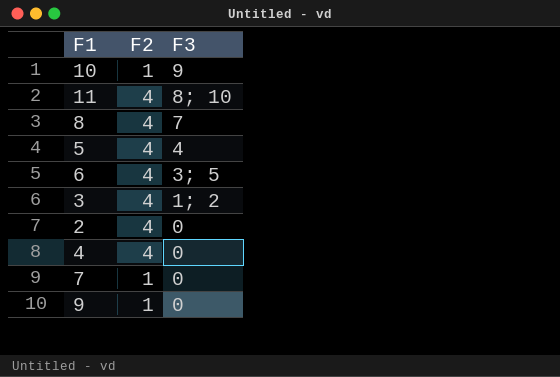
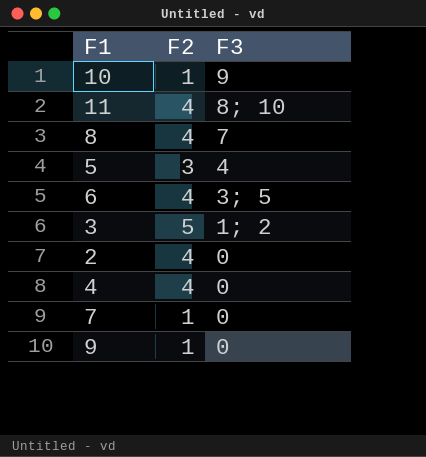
5 | F2: 4 -> 3
3 | F2: 4 -> 5

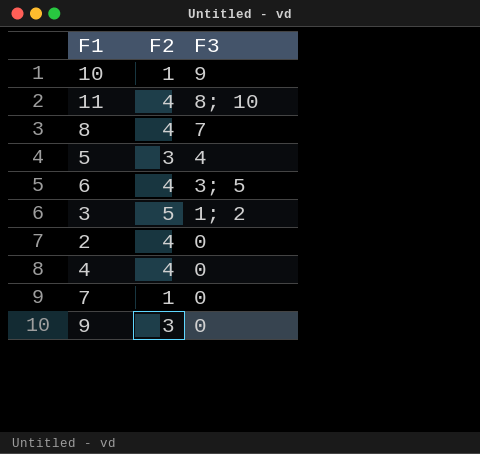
9 | F2: 1 -> 3

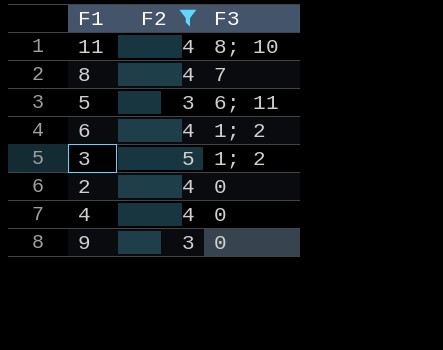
filter: none -> F2 != 1
5 | F3: 4 -> 6; 11
6 | F3: 3; 5 -> 1; 2

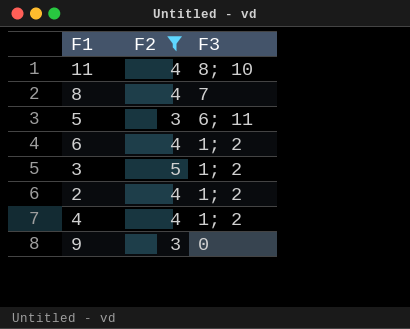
2 | F3: 0 -> 1; 2
4 | F3: 0 -> 1; 2

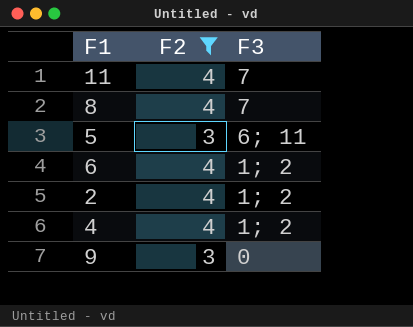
row 3: 5 | 1; 2 -> none
11 | F3: 8; 10 -> 7

